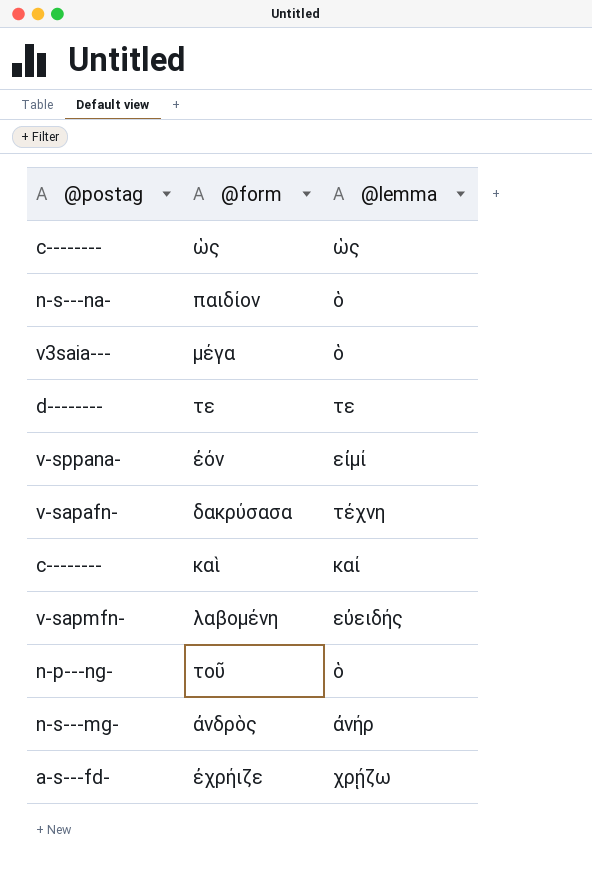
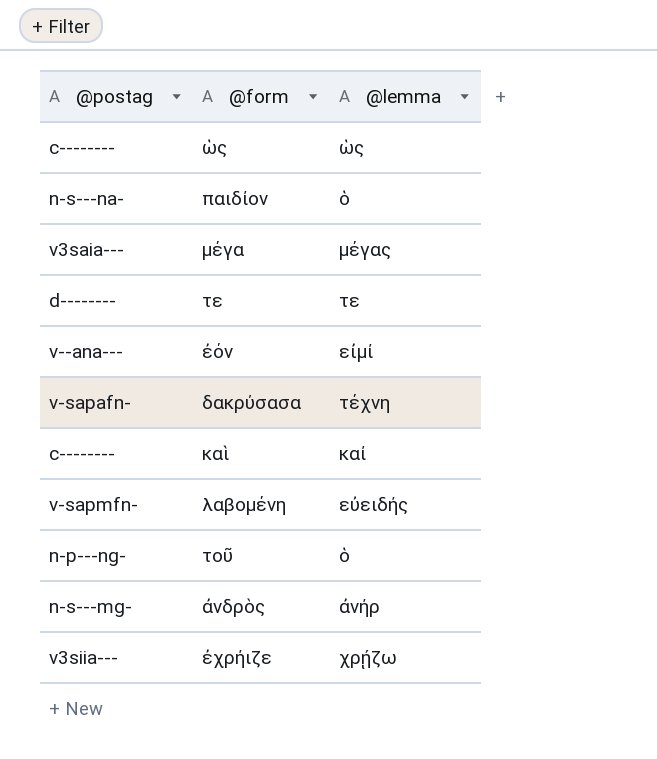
μέγα | @lemma: ὁ -> μέγας
ἐόν | @postag: v-sppana- -> v--ana---
ἐχρήιζε | @postag: a-s---fd- -> v3siia---

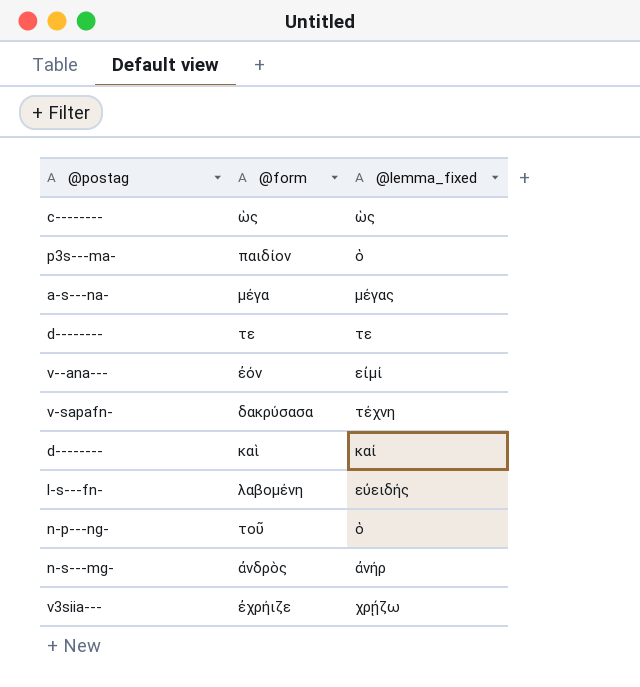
column name: @lemma -> @lemma_fixed
παιδίον | @postag: n-s---na- -> p3s---ma-
μέγα | @postag: v3saia--- -> a-s---na-
καὶ | @postag: c-------- -> d--------
λαβομένη | @postag: v-sapmfn- -> l-s---fn-

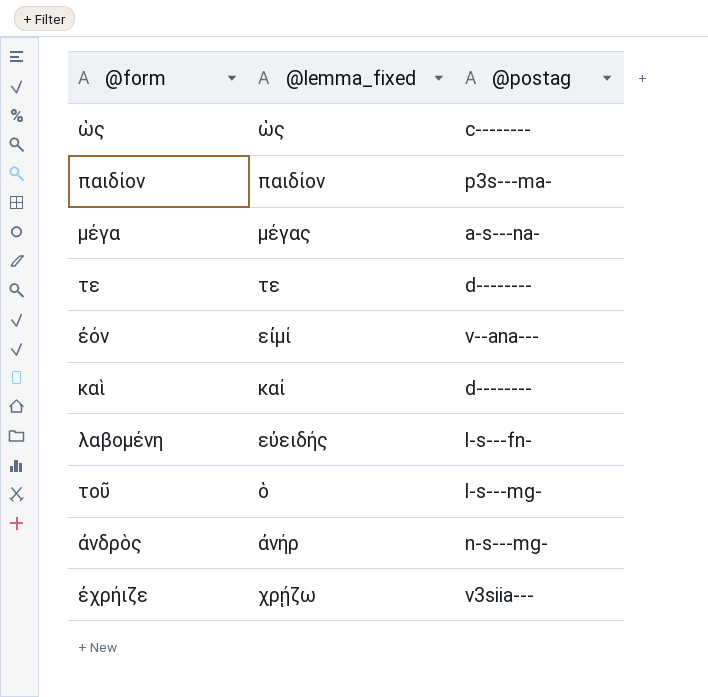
column @postag | position: 1 -> 3
row δακρύσασα: v-sapafn- | τέχνη -> none
παιδίον | @lemma_fixed: ὁ -> παιδίον
τοῦ | @postag: n-p---ng- -> l-s---mg-

